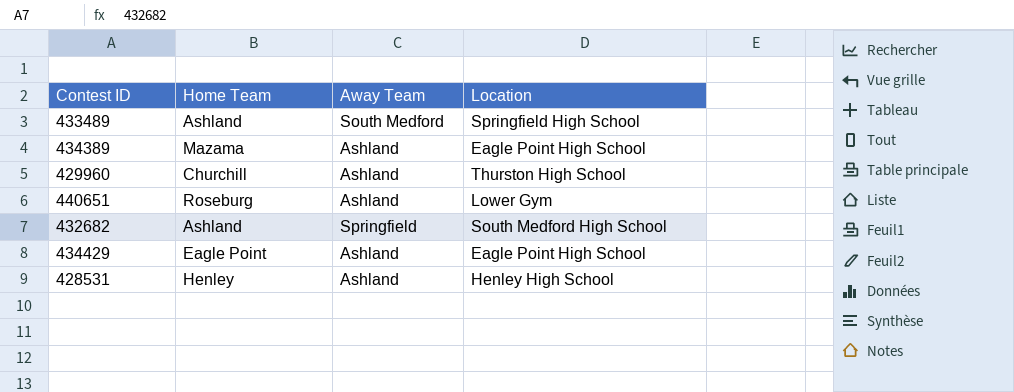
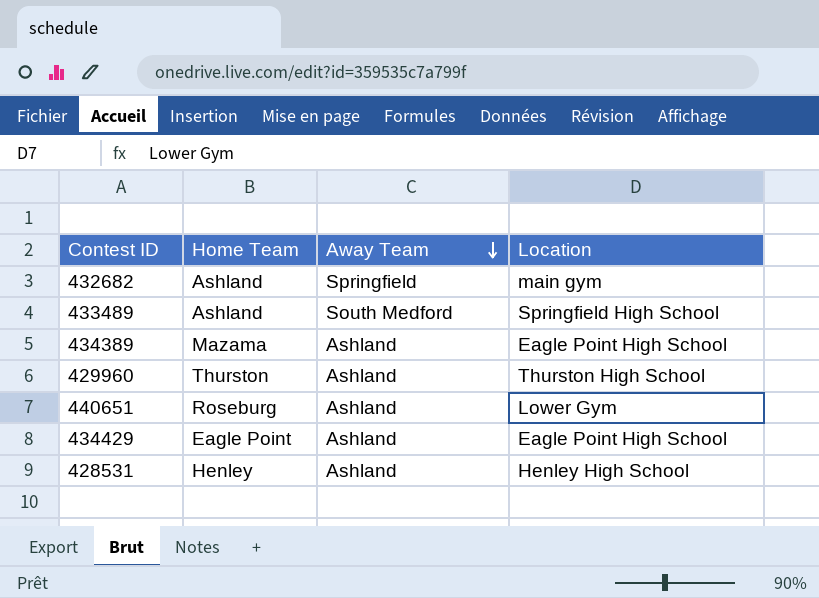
row order: none -> Away Team descending
432682 | Location: South Medford High School -> main gym
429960 | Home Team: Churchill -> Thurston

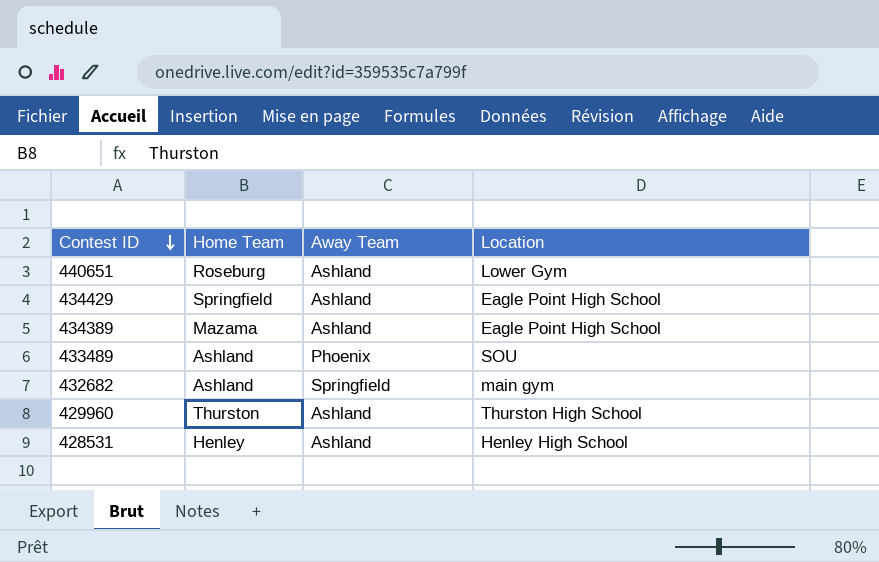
row order: Away Team descending -> Contest ID descending
434429 | Home Team: Eagle Point -> Springfield
433489 | Away Team: South Medford -> Phoenix
433489 | Location: Springfield High School -> SOU

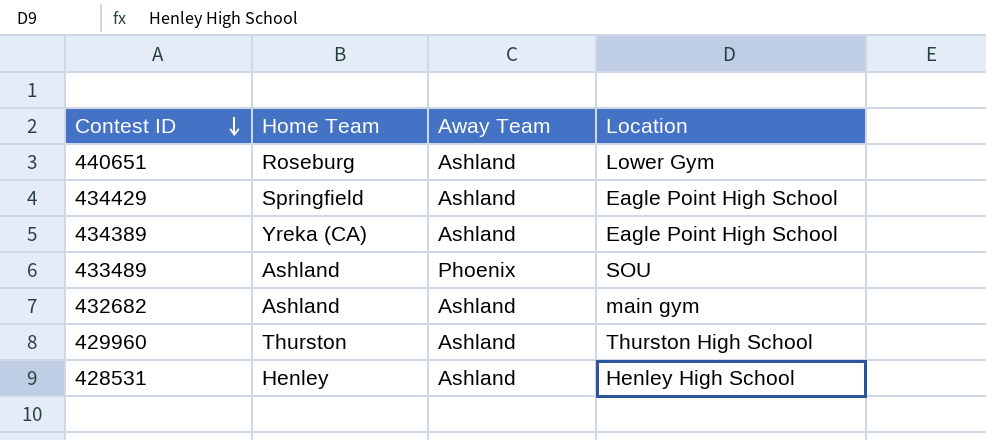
434389 | Home Team: Mazama -> Yreka (CA)
432682 | Away Team: Springfield -> Ashland

